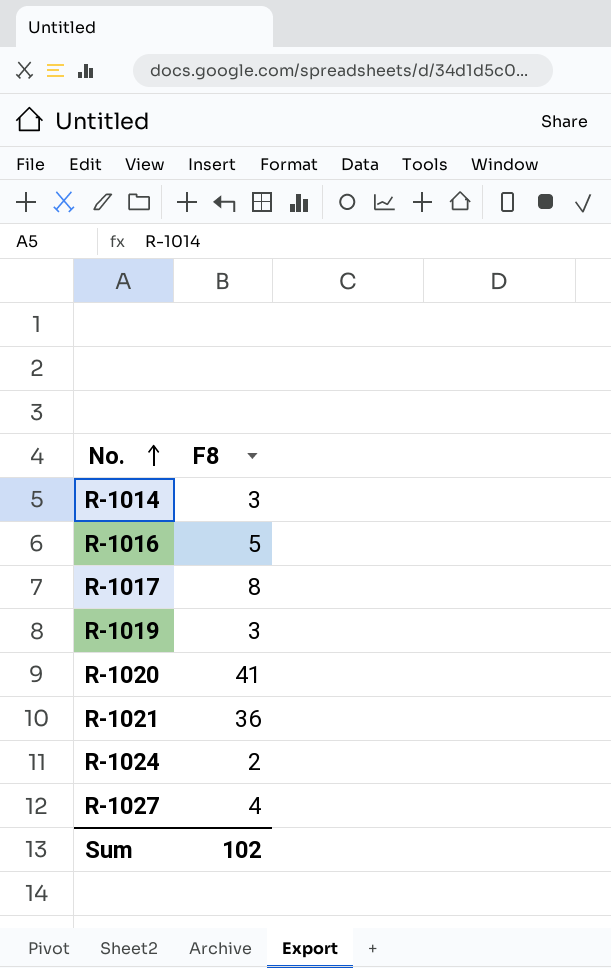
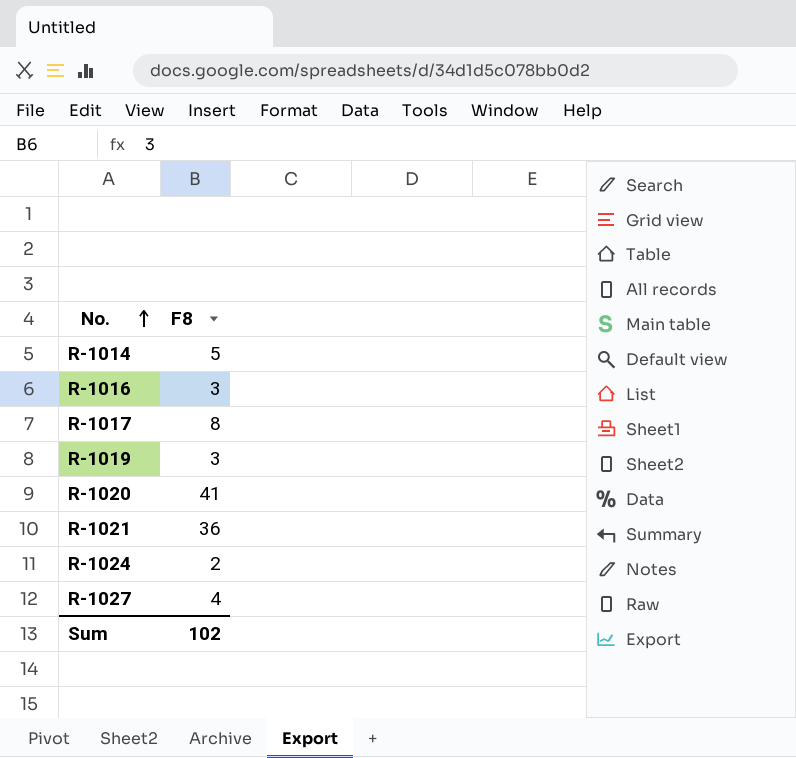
R-1014 | F8: 3 -> 5
R-1016 | F8: 5 -> 3

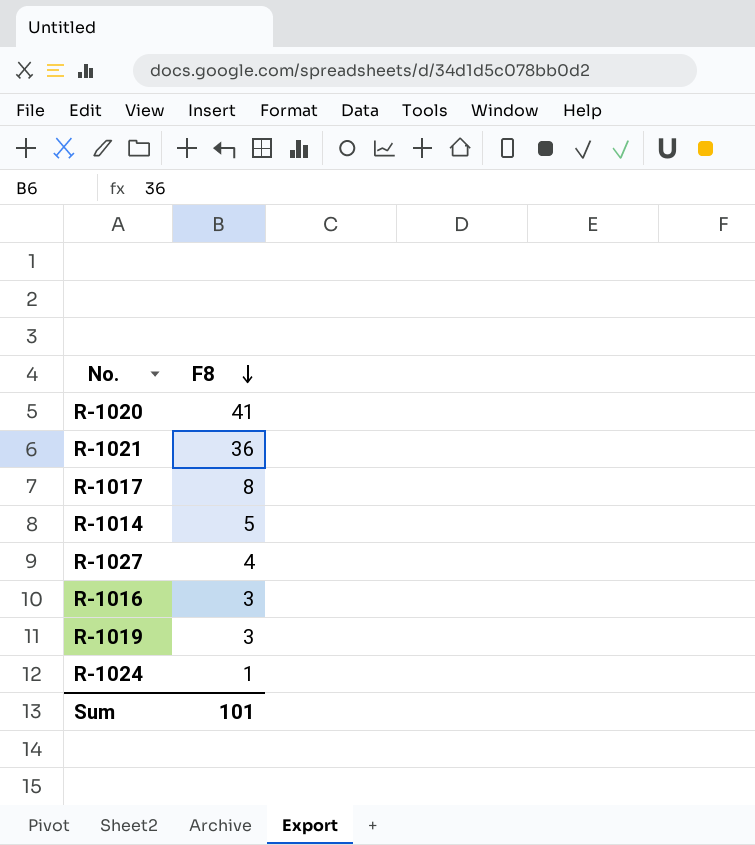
row order: No. ascending -> F8 descending
R-1024 | F8: 2 -> 1
Sum | F8: 102 -> 101

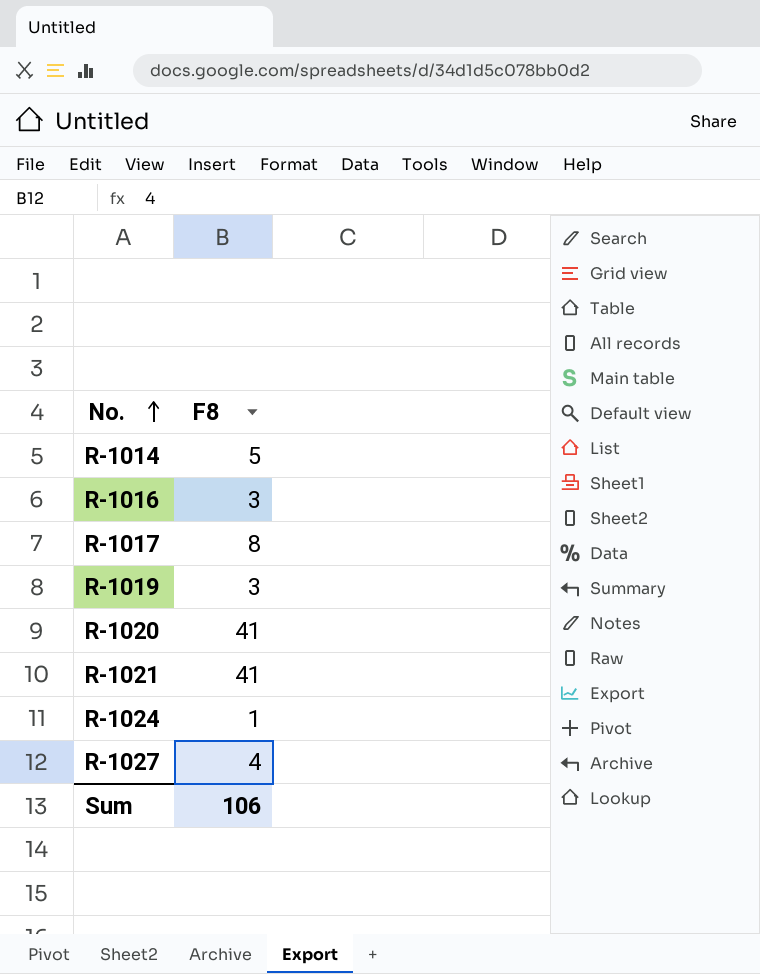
row order: F8 descending -> No. ascending
R-1021 | F8: 36 -> 41
Sum | F8: 101 -> 106

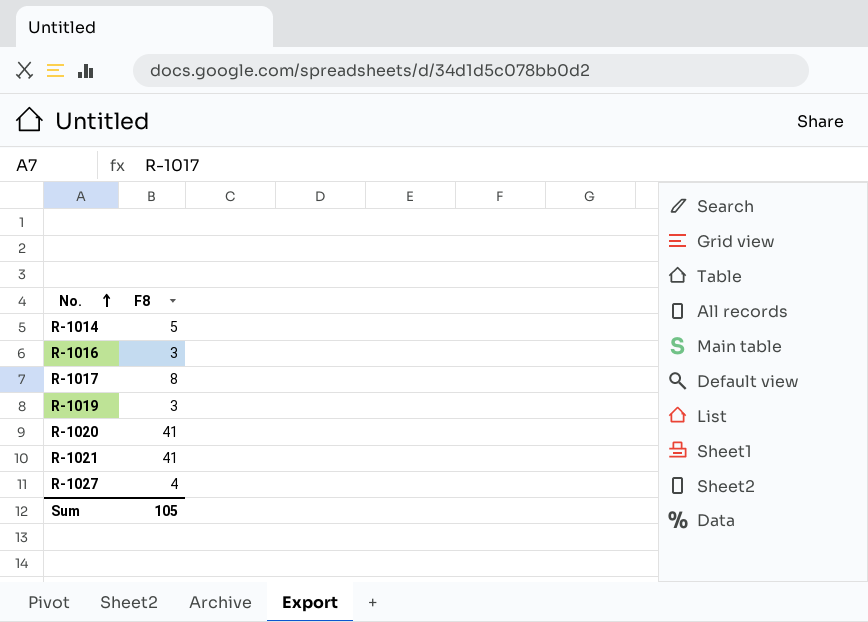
row R-1024: 1 -> none
Sum | F8: 106 -> 105

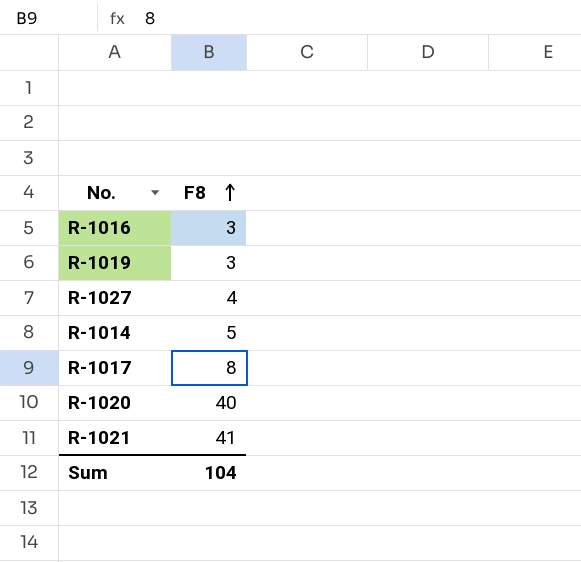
row order: No. ascending -> F8 ascending
R-1020 | F8: 41 -> 40
Sum | F8: 105 -> 104

